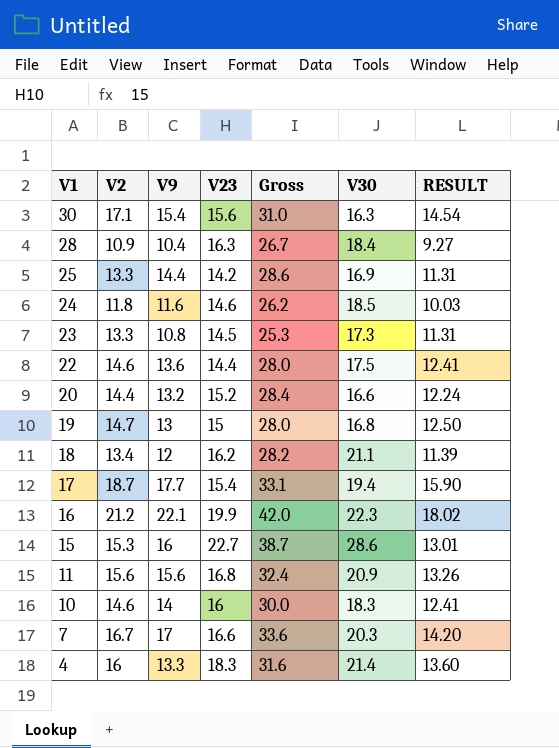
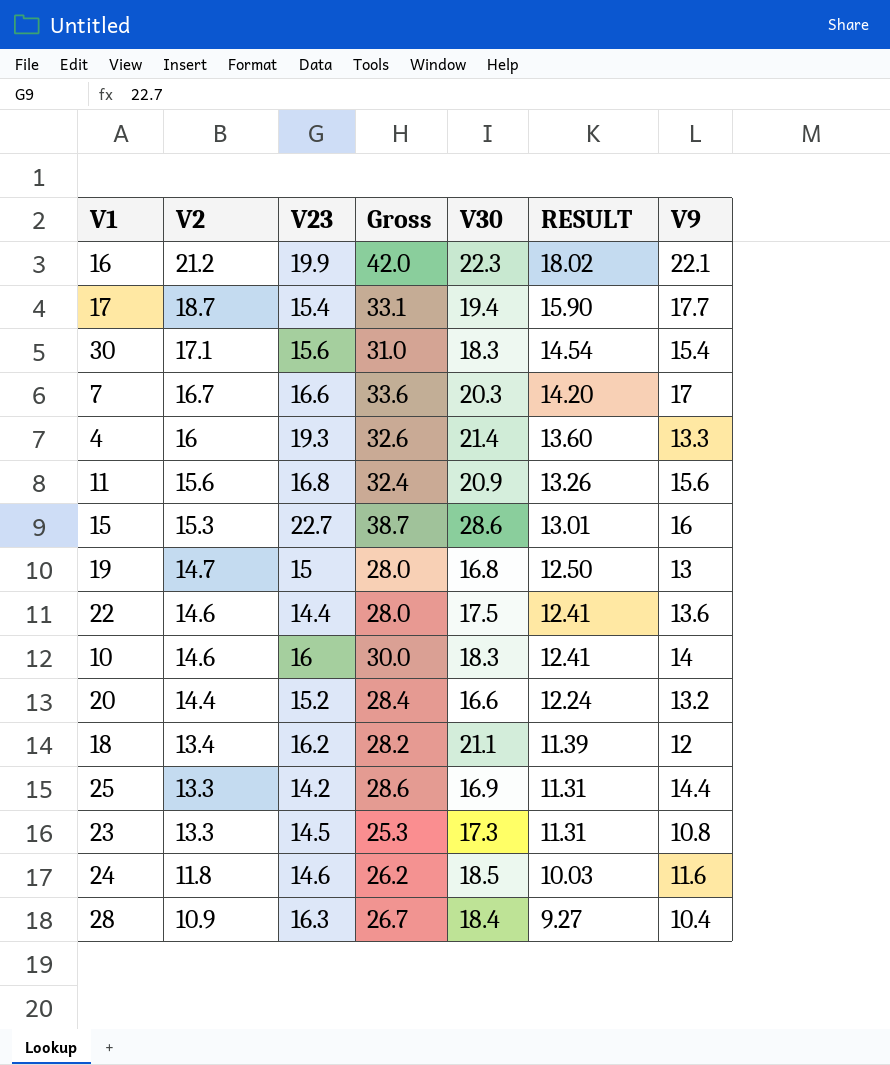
row order: V1 descending -> V2 descending
column V9 | position: 3 -> 7
30 | V30: 16.3 -> 18.3
4 | V23: 18.3 -> 19.3
4 | Gross: 31.6 -> 32.6

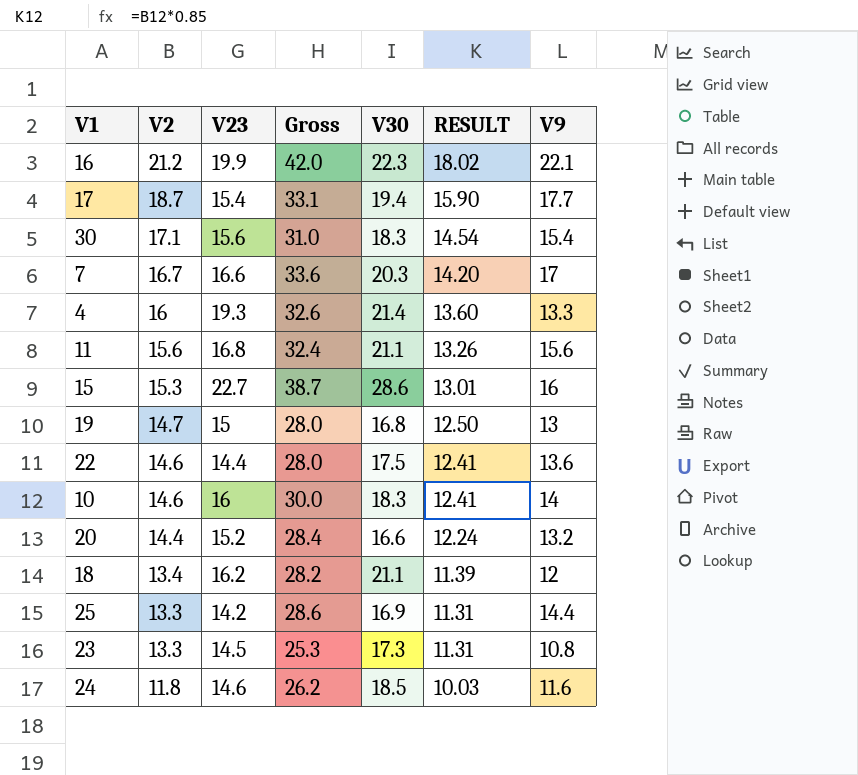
row 28: 10.9 | 16.3 | 26.7 | 18.4 | 9.27 | 10.4 -> none
11 | V30: 20.9 -> 21.1

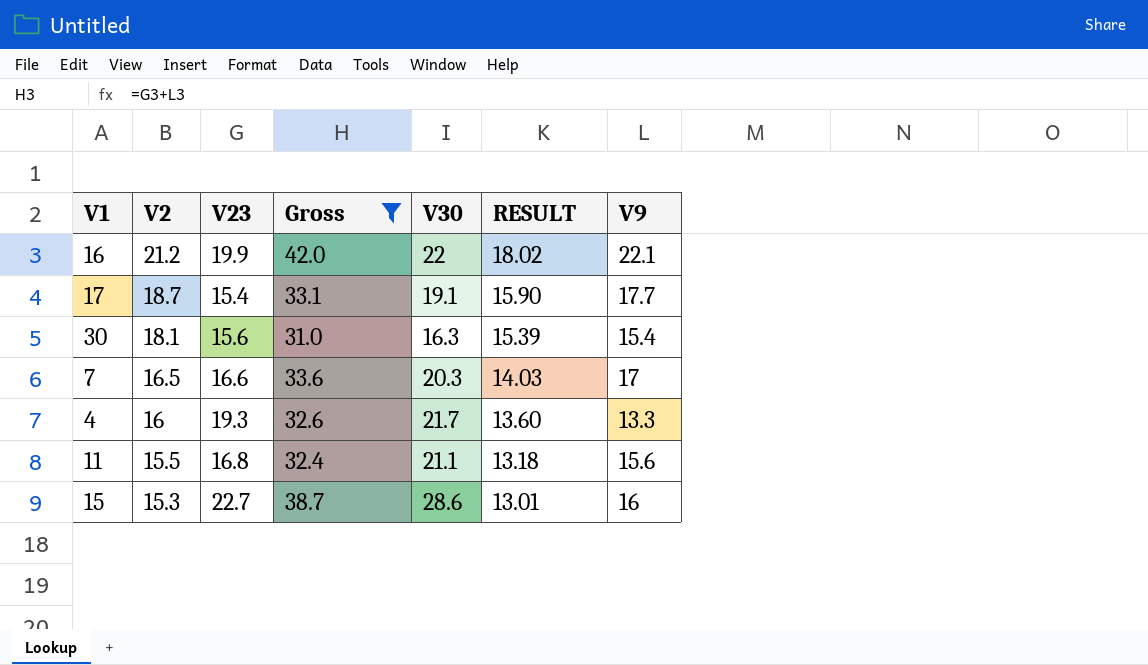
filter: none -> Gross >= 31.0
16 | V30: 22.3 -> 22
17 | V30: 19.4 -> 19.1
30 | V2: 17.1 -> 18.1
30 | V30: 18.3 -> 16.3
30 | RESULT: 14.54 -> 15.39
7 | V2: 16.7 -> 16.5
7 | RESULT: 14.20 -> 14.03
4 | V30: 21.4 -> 21.7
11 | V2: 15.6 -> 15.5
11 | RESULT: 13.26 -> 13.18

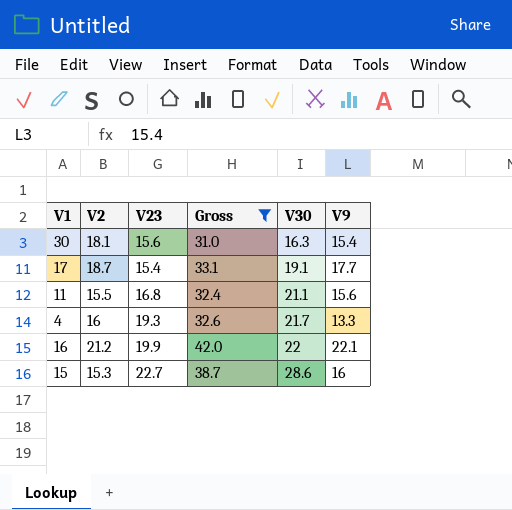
row order: V2 descending -> V30 ascending
column RESULT | formula: [V2] * 0.85 -> none
row 7: 16.5 | 16.6 | 33.6 | 20.3 | 14.03 | 17 -> none

